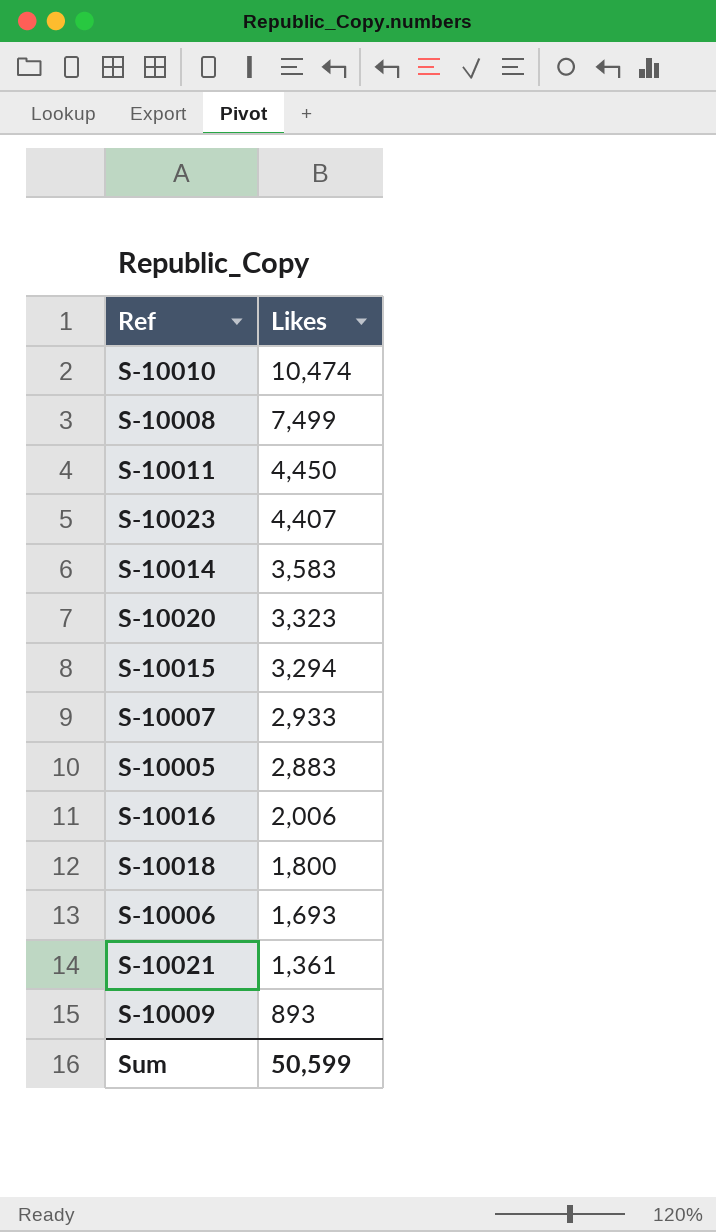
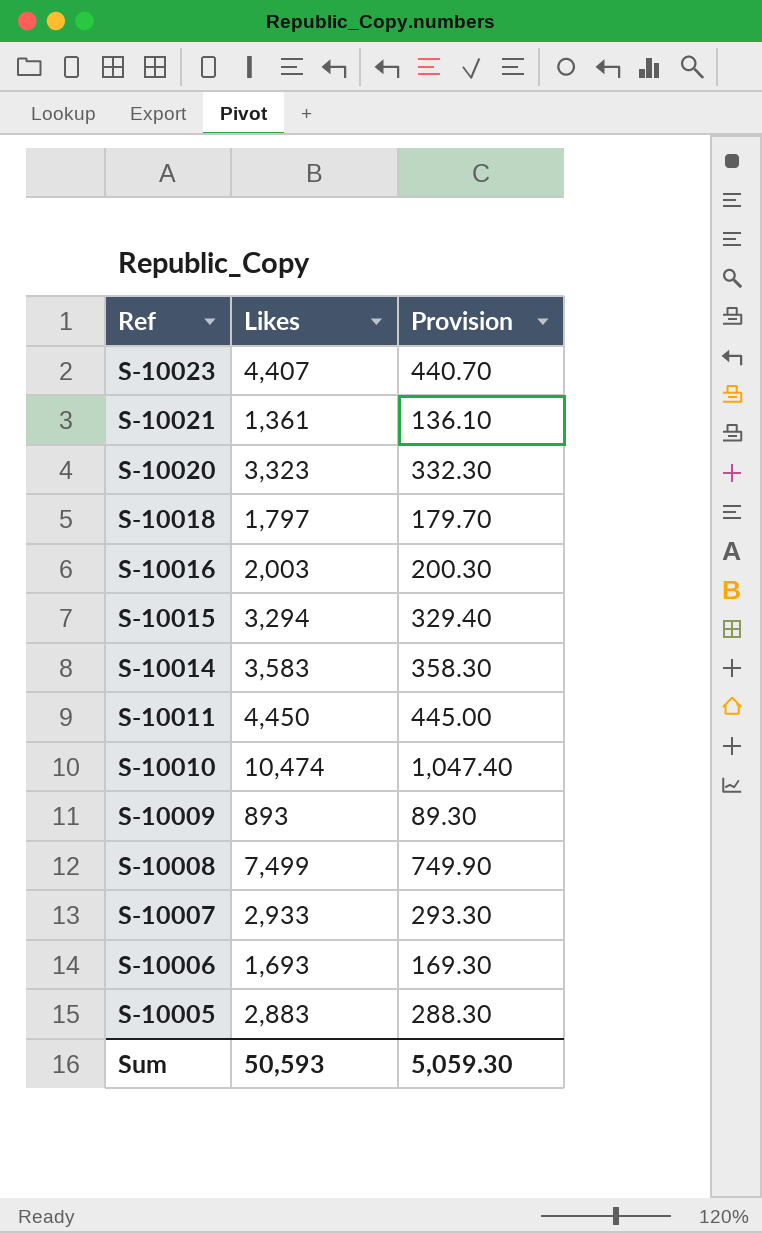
row order: Likes descending -> Ref descending
column Provision | formula: none -> [Likes] * 0.1
S-10018 | Likes: 1,800 -> 1,797
S-10016 | Likes: 2,006 -> 2,003
Sum | Likes: 50,599 -> 50,593

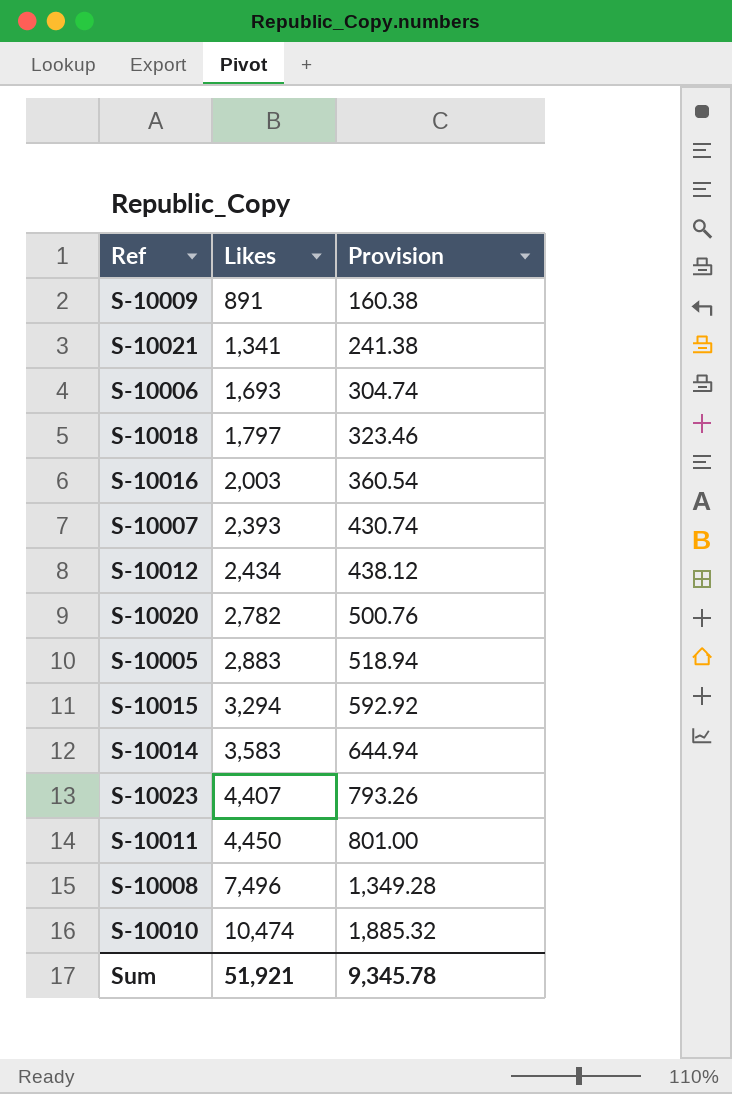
row order: Ref descending -> Likes ascending
column Provision | formula: [Likes] * 0.1 -> [Likes] * 0.18
S-10009 | Likes: 893 -> 891
S-10021 | Likes: 1,361 -> 1,341
S-10007 | Likes: 2,933 -> 2,393
row S-10012: none -> 2,434 | 438.12
S-10020 | Likes: 3,323 -> 2,782
S-10008 | Likes: 7,499 -> 7,496
Sum | Likes: 50,593 -> 51,921
Sum | Provision: 5,059.30 -> 9,345.78

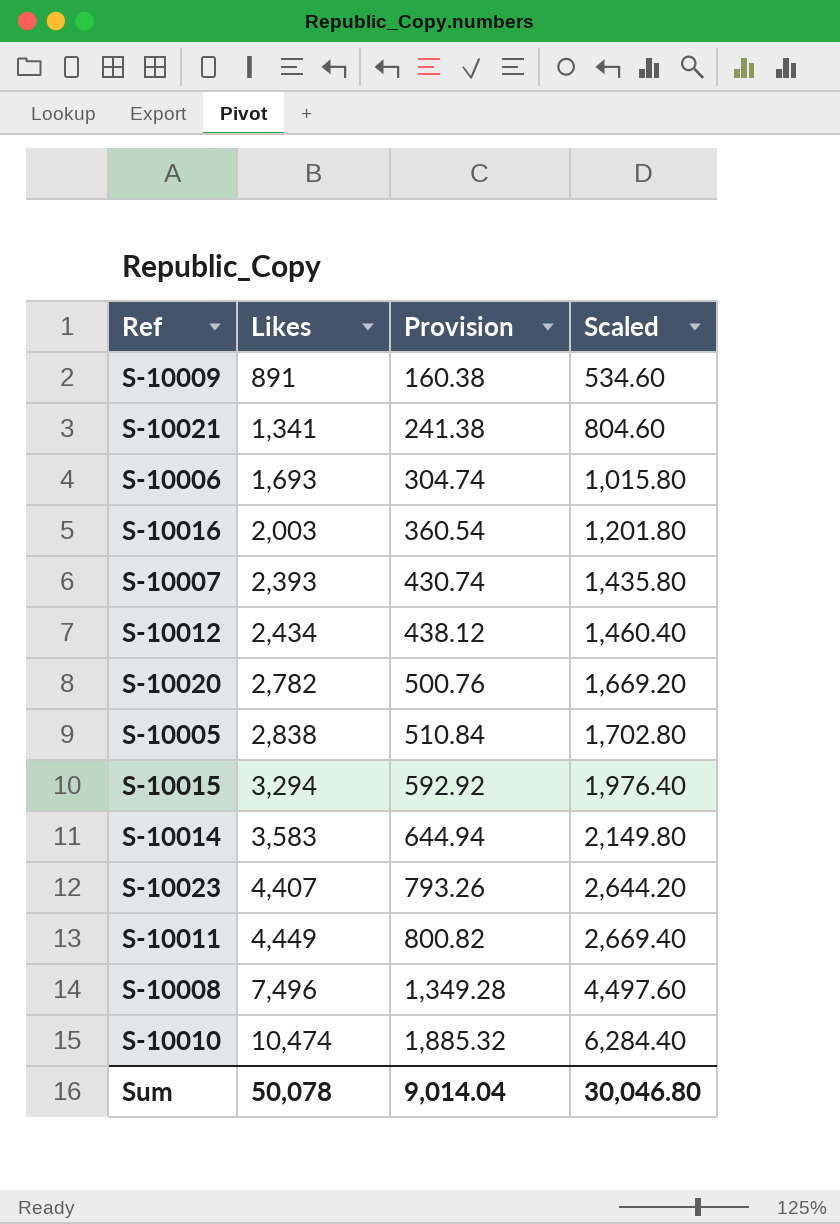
column Scaled | formula: none -> [Likes] * 0.6
row S-10018: 1,797 | 323.46 -> none
S-10005 | Likes: 2,883 -> 2,838
S-10005 | Provision: 518.94 -> 510.84
S-10011 | Likes: 4,450 -> 4,449
S-10011 | Provision: 801.00 -> 800.82
Sum | Likes: 51,921 -> 50,078
Sum | Provision: 9,345.78 -> 9,014.04

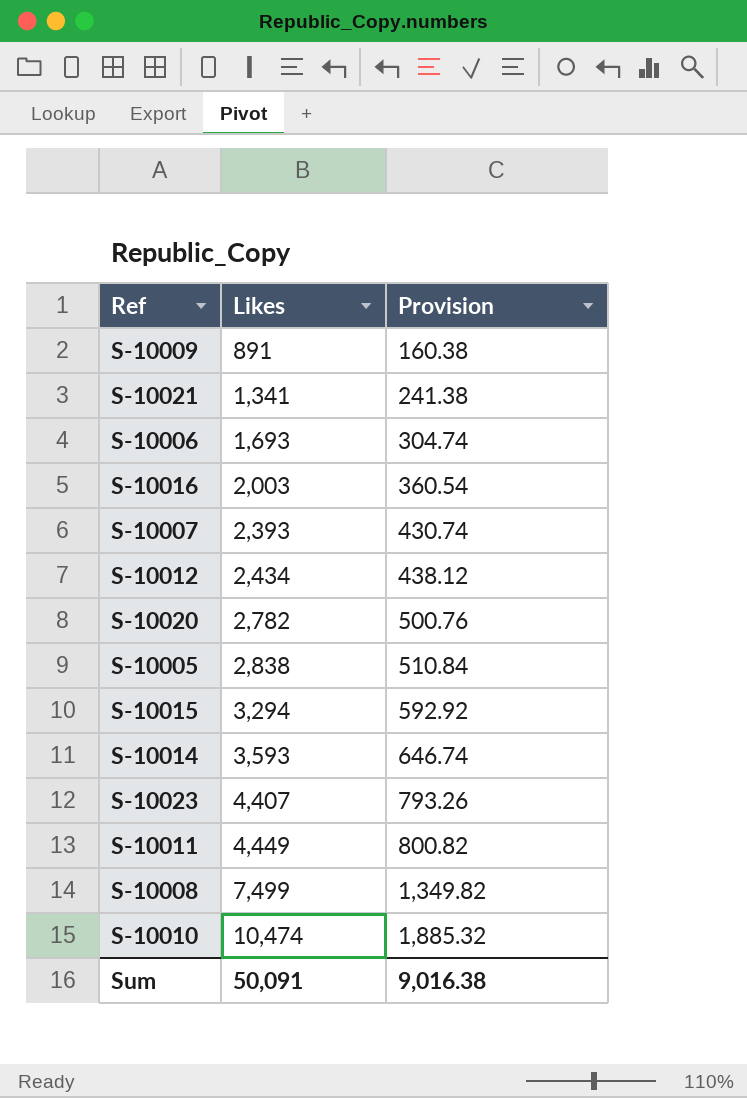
column Scaled | formula: [Likes] * 0.6 -> none
S-10014 | Likes: 3,583 -> 3,593
S-10014 | Provision: 644.94 -> 646.74
S-10008 | Likes: 7,496 -> 7,499
S-10008 | Provision: 1,349.28 -> 1,349.82
Sum | Likes: 50,078 -> 50,091
Sum | Provision: 9,014.04 -> 9,016.38

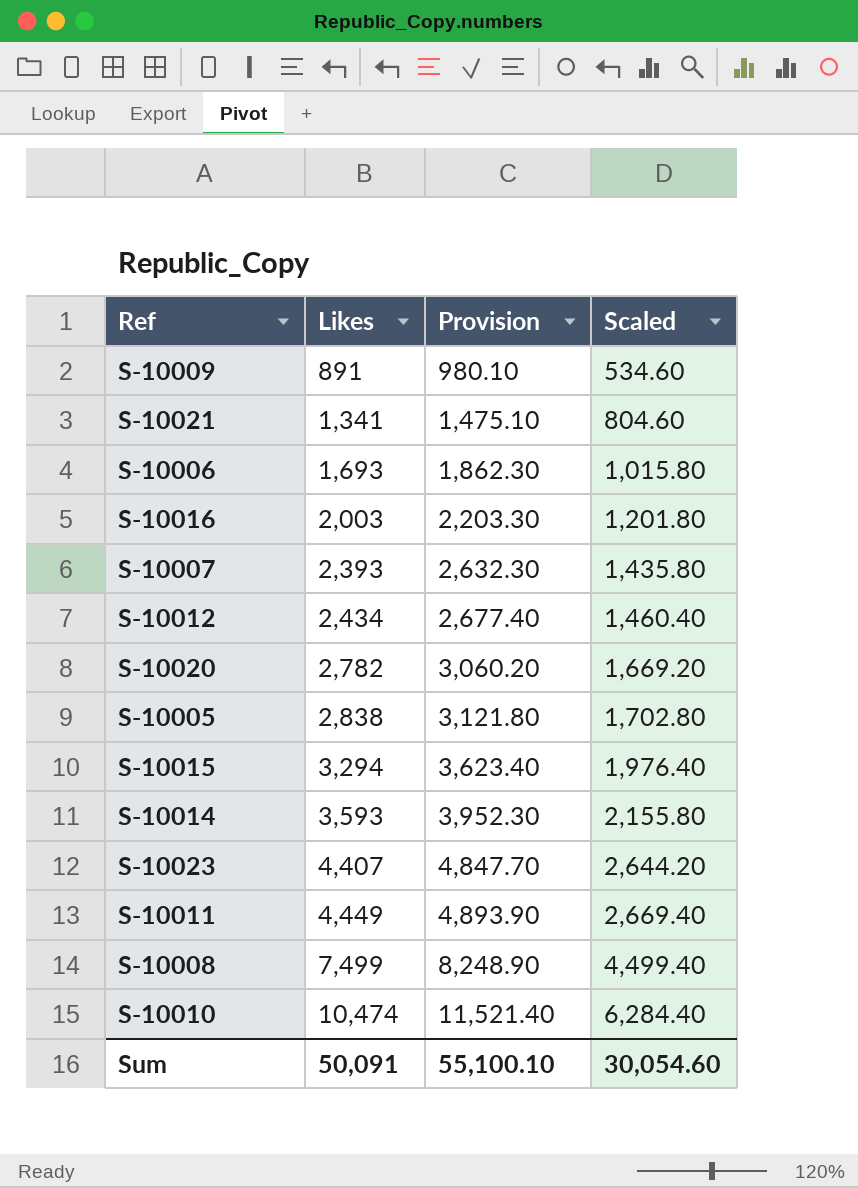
column Provision | formula: [Likes] * 0.18 -> [Likes] * 1.1
column Scaled | formula: none -> [Likes] * 0.6
Sum | Provision: 9,016.38 -> 55,100.10

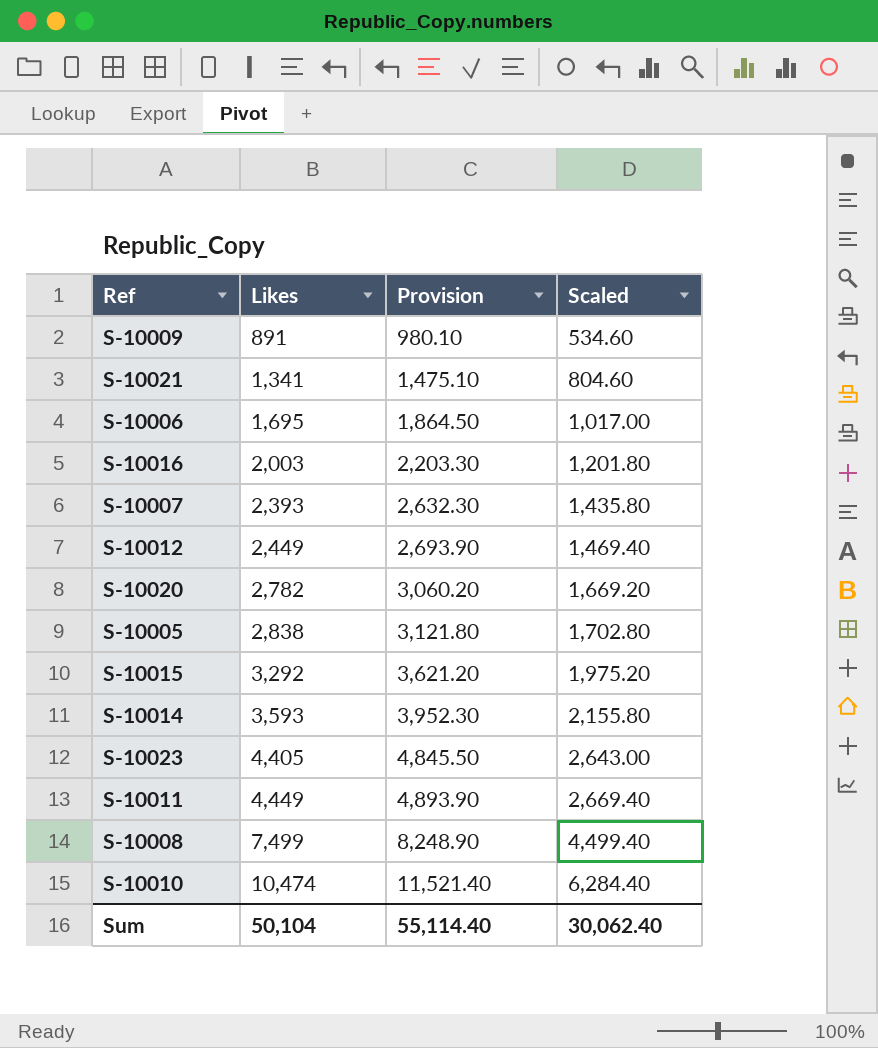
S-10006 | Likes: 1,693 -> 1,695
S-10006 | Provision: 1,862.30 -> 1,864.50
S-10006 | Scaled: 1,015.80 -> 1,017.00
S-10012 | Likes: 2,434 -> 2,449
S-10012 | Provision: 2,677.40 -> 2,693.90
S-10012 | Scaled: 1,460.40 -> 1,469.40
S-10015 | Likes: 3,294 -> 3,292
S-10015 | Provision: 3,623.40 -> 3,621.20
S-10015 | Scaled: 1,976.40 -> 1,975.20
S-10023 | Likes: 4,407 -> 4,405
S-10023 | Provision: 4,847.70 -> 4,845.50
S-10023 | Scaled: 2,644.20 -> 2,643.00
Sum | Likes: 50,091 -> 50,104
Sum | Provision: 55,100.10 -> 55,114.40
Sum | Scaled: 30,054.60 -> 30,062.40

